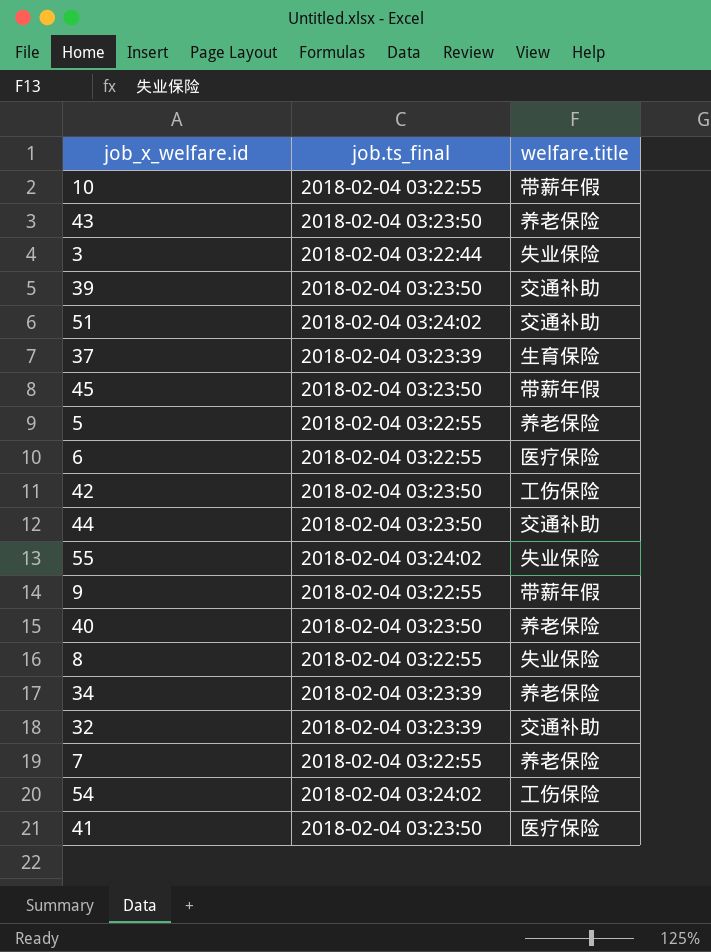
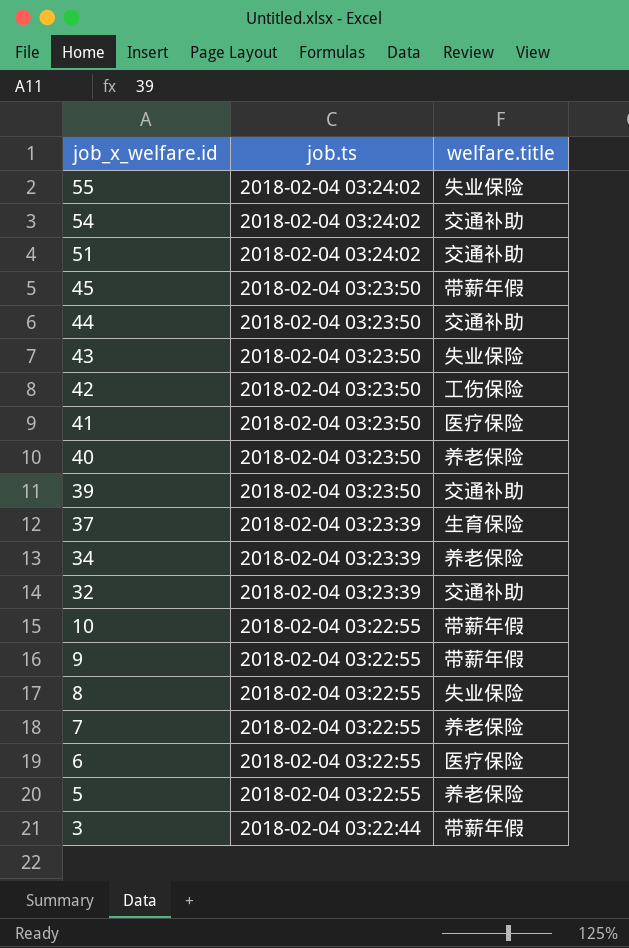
row order: none -> job_x_welfare.id descending
column name: job.ts_final -> job.ts
54 | welfare.title: 工伤保险 -> 交通补助
43 | welfare.title: 养老保险 -> 失业保险
3 | welfare.title: 失业保险 -> 带薪年假

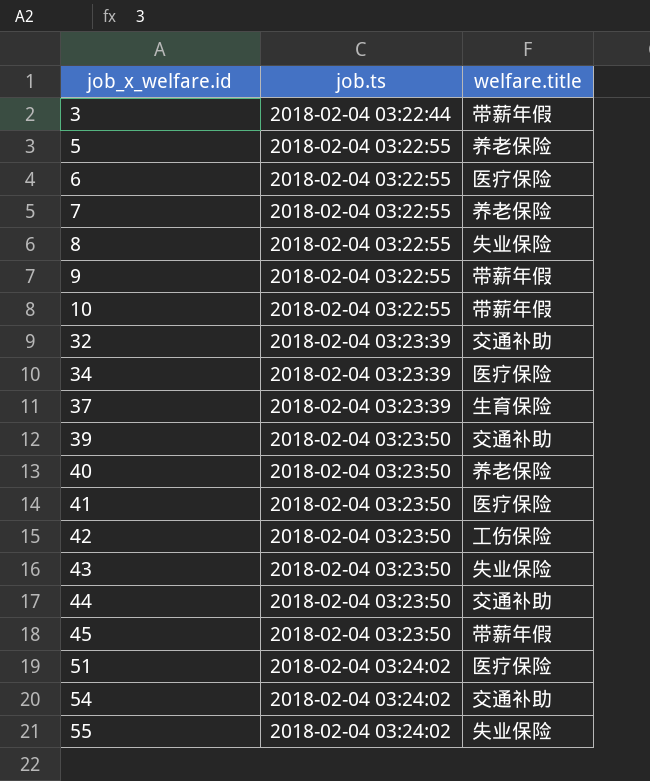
row order: job_x_welfare.id descending -> job_x_welfare.id ascending
34 | welfare.title: 养老保险 -> 医疗保险
51 | welfare.title: 交通补助 -> 医疗保险

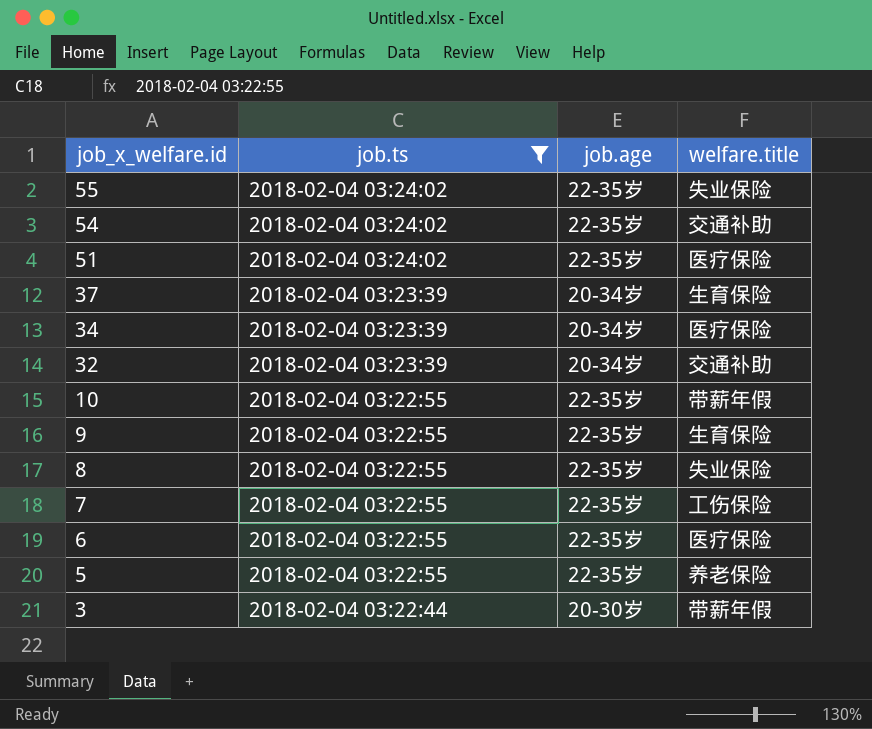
filter: none -> job.ts != 2018-02-04 03:23:50
row order: job_x_welfare.id ascending -> job_x_welfare.id descending
column job.age | position: none -> 3
9 | welfare.title: 带薪年假 -> 生育保险
7 | welfare.title: 养老保险 -> 工伤保险

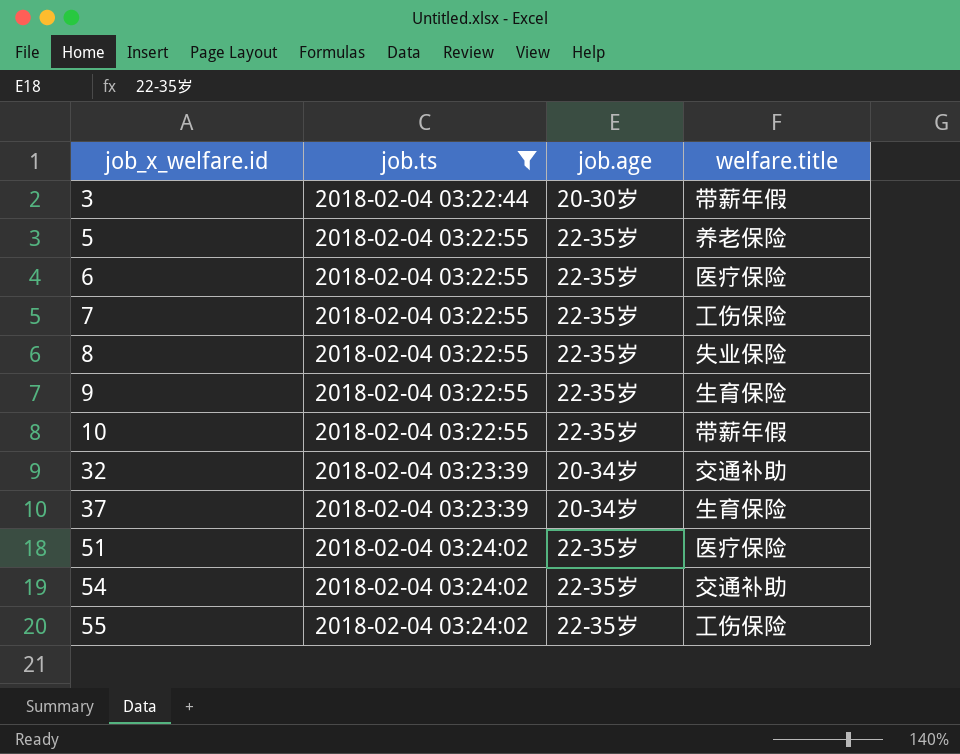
row order: job_x_welfare.id descending -> job_x_welfare.id ascending
row 34: 2018-02-04 03:23:39 | 20-34岁 | 医疗保险 -> none
55 | welfare.title: 失业保险 -> 工伤保险

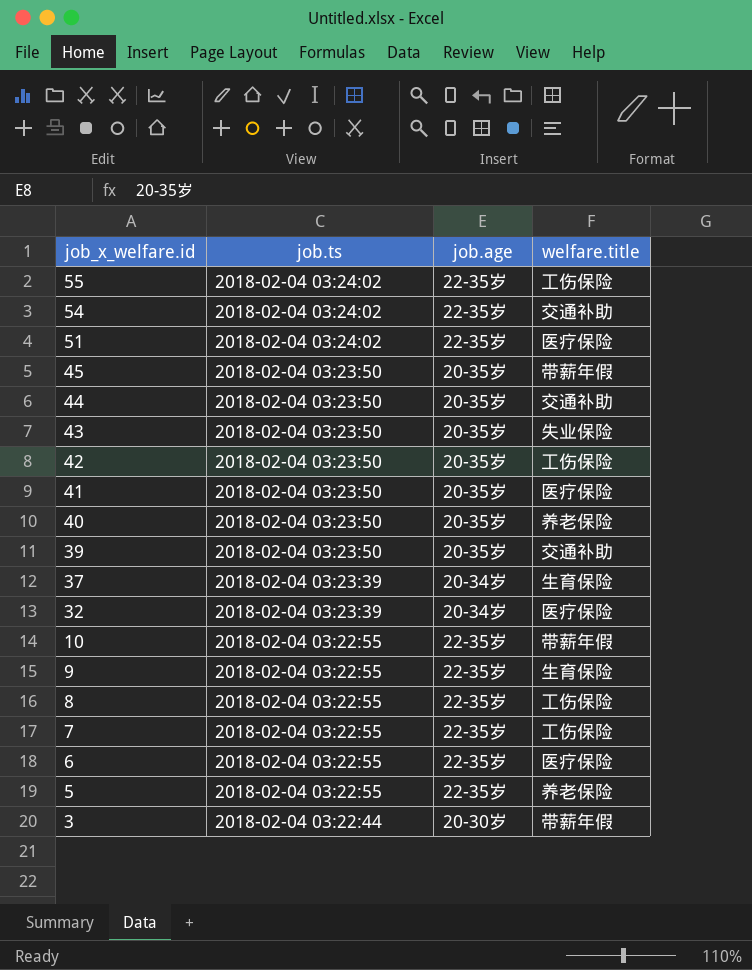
filter: job.ts != 2018-02-04 03:23:50 -> none
row order: job_x_welfare.id ascending -> job_x_welfare.id descending
32 | welfare.title: 交通补助 -> 医疗保险
8 | welfare.title: 失业保险 -> 工伤保险

